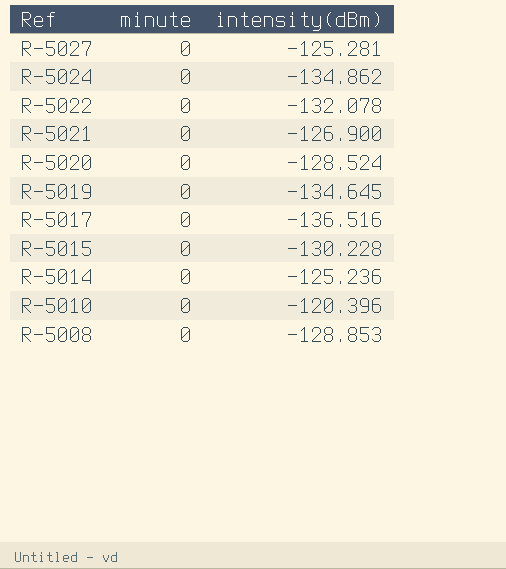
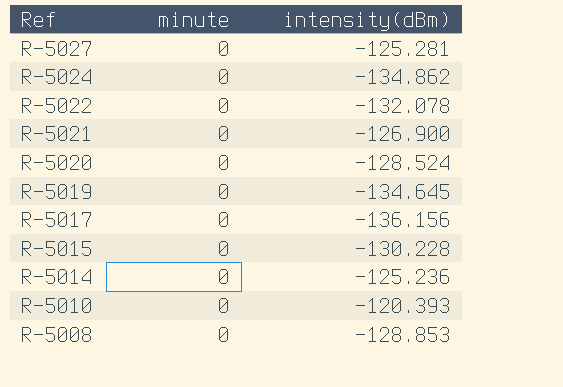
R-5017 | intensity(dBm): -136.516 -> -136.156
R-5010 | intensity(dBm): -120.396 -> -120.393

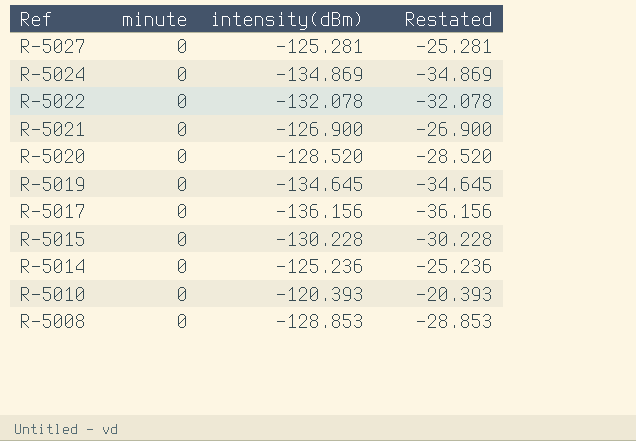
column Restated | formula: none -> [intensity(dBm)] + 100
R-5024 | intensity(dBm): -134.862 -> -134.869
R-5020 | intensity(dBm): -128.524 -> -128.520

